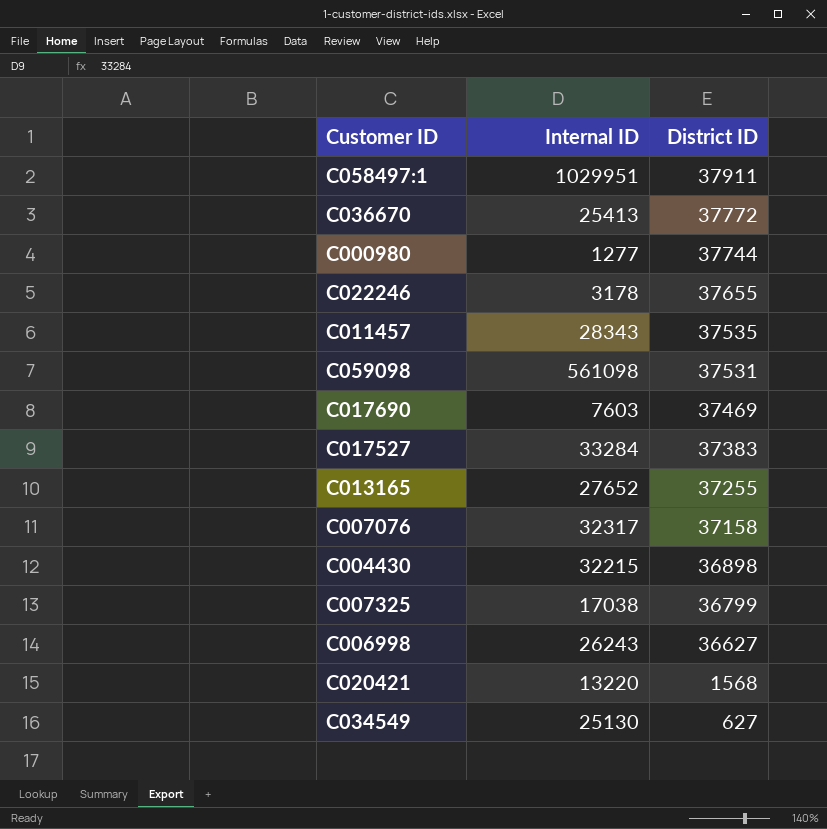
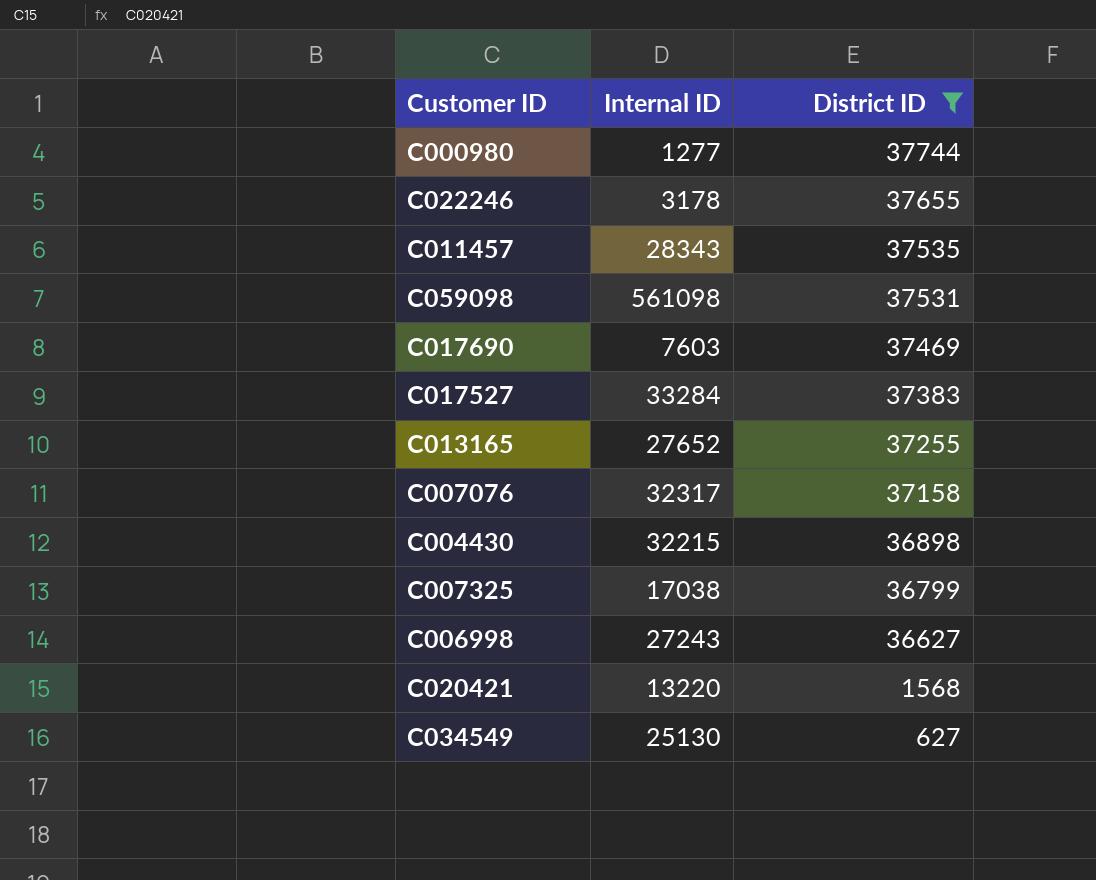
filter: none -> District ID <= 37744
C006998 | Internal ID: 26243 -> 27243

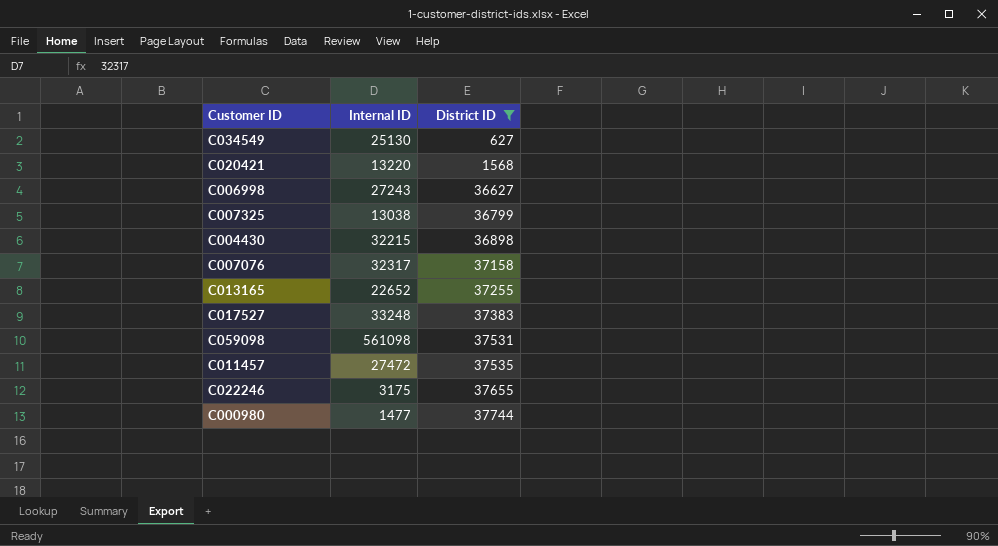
row order: District ID descending -> District ID ascending
row C017690: 7603 | 37469 -> none
C007325 | Internal ID: 17038 -> 13038
C013165 | Internal ID: 27652 -> 22652
C017527 | Internal ID: 33284 -> 33248
C011457 | Internal ID: 28343 -> 27472
C022246 | Internal ID: 3178 -> 3175
C000980 | Internal ID: 1277 -> 1477

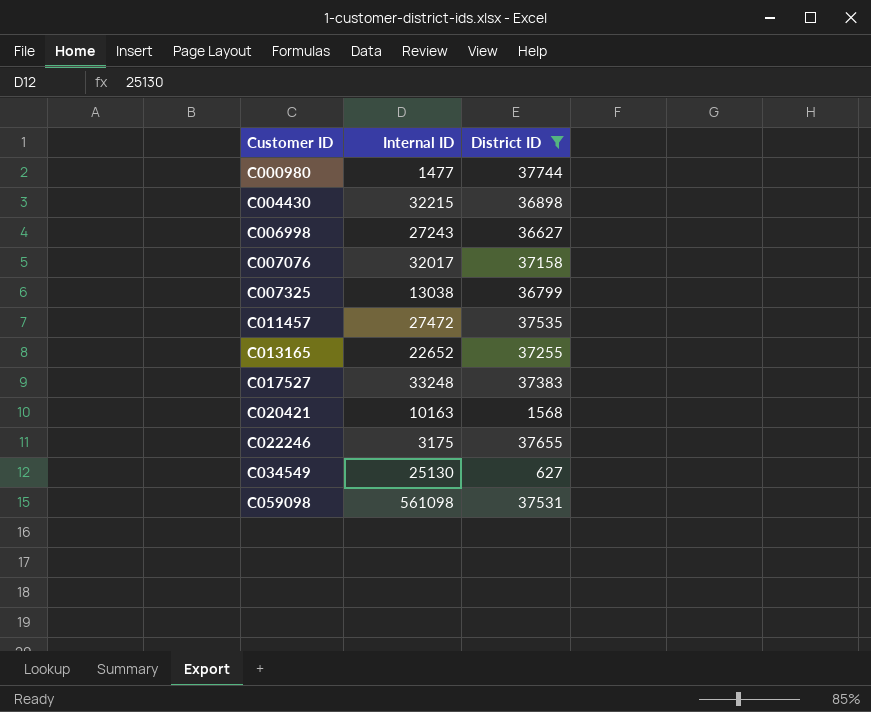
row order: District ID ascending -> Customer ID ascending
C007076 | Internal ID: 32317 -> 32017
C020421 | Internal ID: 13220 -> 10163

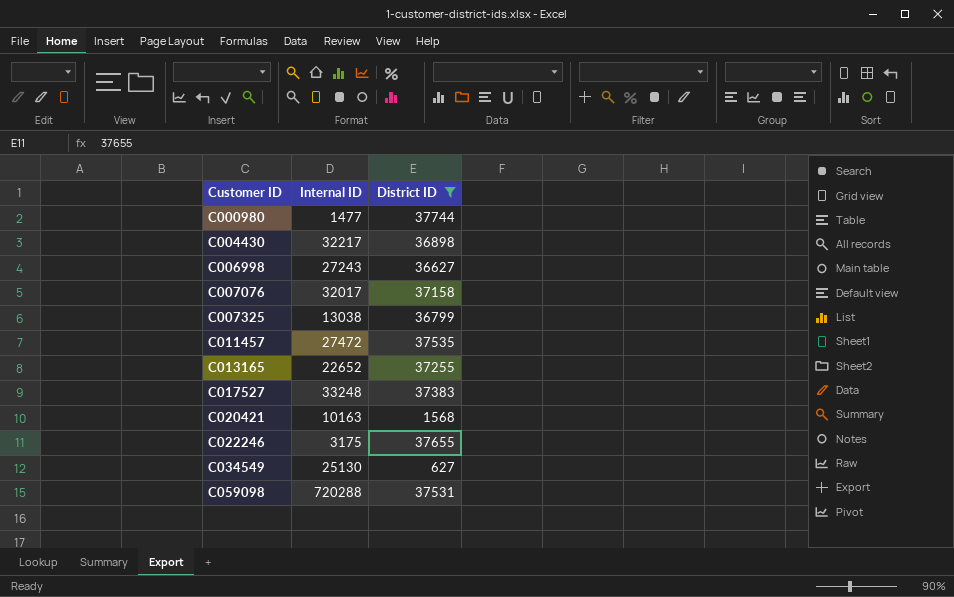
C004430 | Internal ID: 32215 -> 32217
C059098 | Internal ID: 561098 -> 720288

